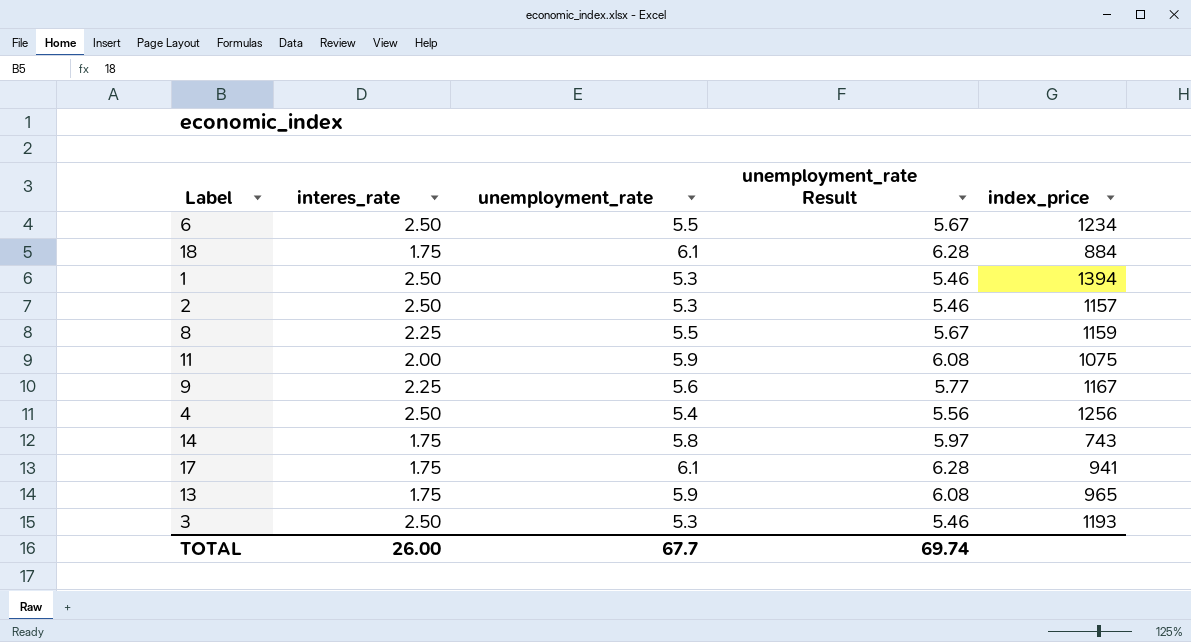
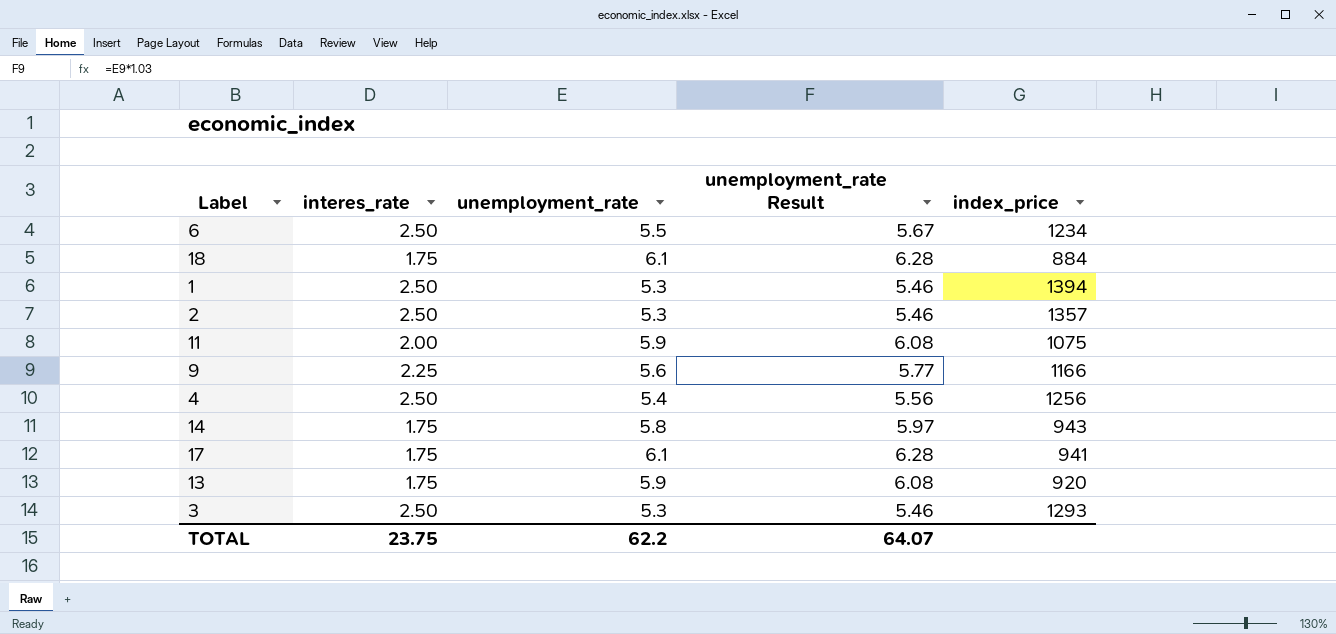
row 8: 2.25 | 5.5 | 5.67 | 1159 -> none
2 | index_price: 1157 -> 1357
9 | index_price: 1167 -> 1166
14 | index_price: 743 -> 943
13 | index_price: 965 -> 920
3 | index_price: 1193 -> 1293
TOTAL | interes_rate: 26.00 -> 23.75
TOTAL | unemployment_rate: 67.7 -> 62.2
TOTAL | unemployment_rate Result: 69.74 -> 64.07

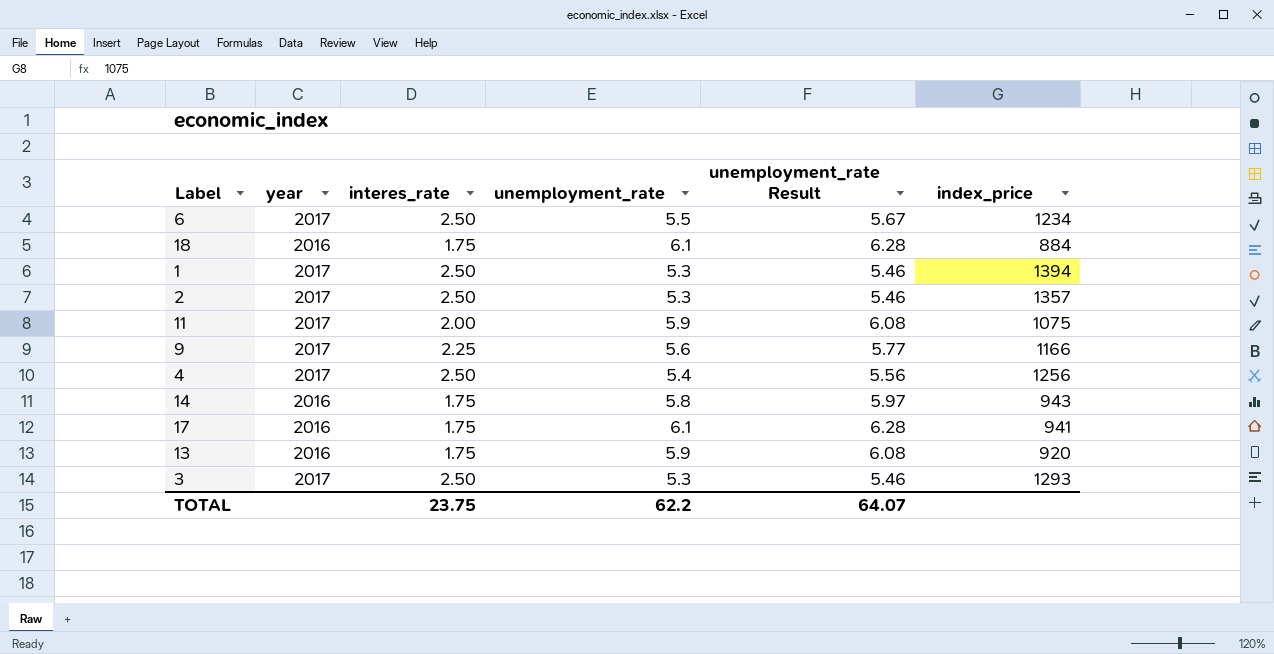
column year | position: none -> 2

